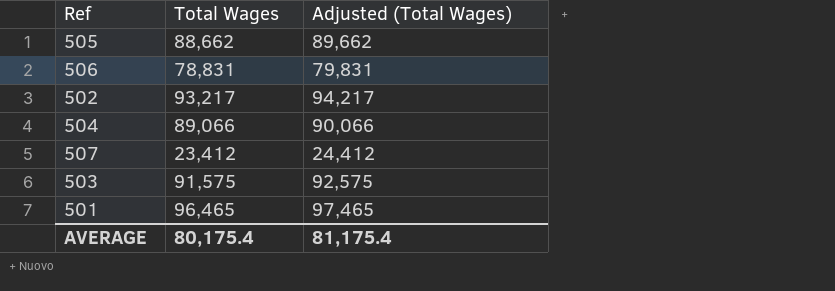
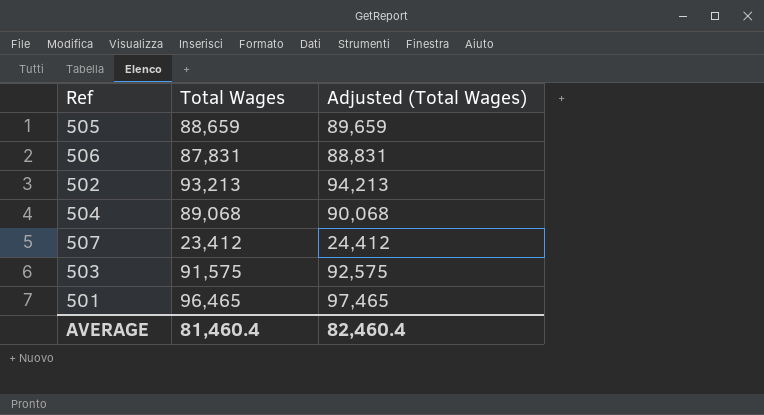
505 | Total Wages: 88,662 -> 88,659
505 | Adjusted (Total Wages): 89,662 -> 89,659
506 | Total Wages: 78,831 -> 87,831
506 | Adjusted (Total Wages): 79,831 -> 88,831
502 | Total Wages: 93,217 -> 93,213
502 | Adjusted (Total Wages): 94,217 -> 94,213
504 | Total Wages: 89,066 -> 89,068
504 | Adjusted (Total Wages): 90,066 -> 90,068
AVERAGE | Total Wages: 80,175.4 -> 81,460.4
AVERAGE | Adjusted (Total Wages): 81,175.4 -> 82,460.4

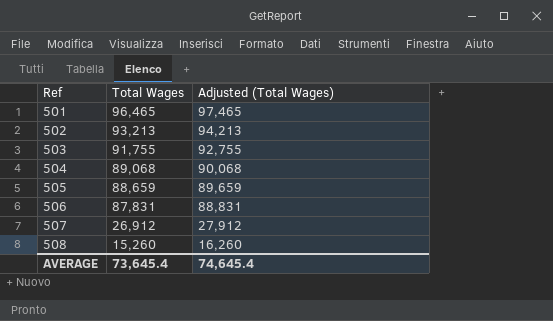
row order: none -> Ref ascending
503 | Total Wages: 91,575 -> 91,755
503 | Adjusted (Total Wages): 92,575 -> 92,755
507 | Total Wages: 23,412 -> 26,912
507 | Adjusted (Total Wages): 24,412 -> 27,912
row 508: none -> 15,260 | 16,260
AVERAGE | Total Wages: 81,460.4 -> 73,645.4
AVERAGE | Adjusted (Total Wages): 82,460.4 -> 74,645.4

